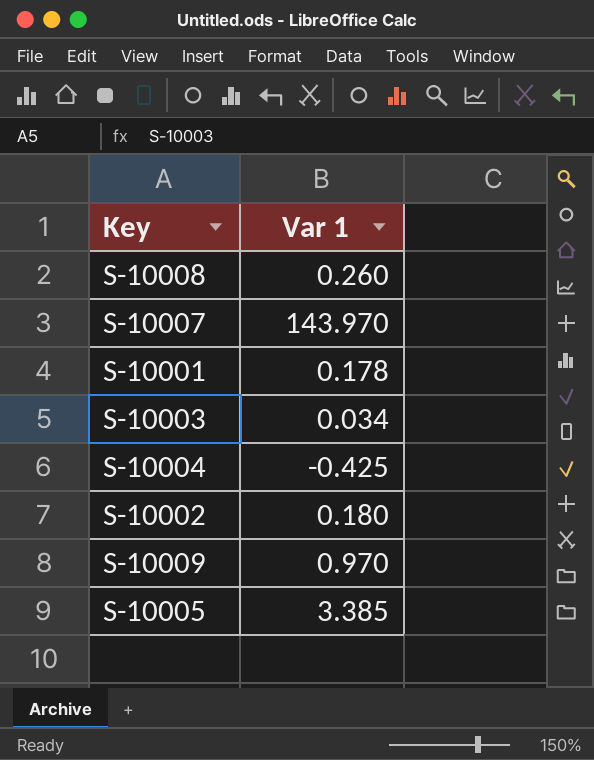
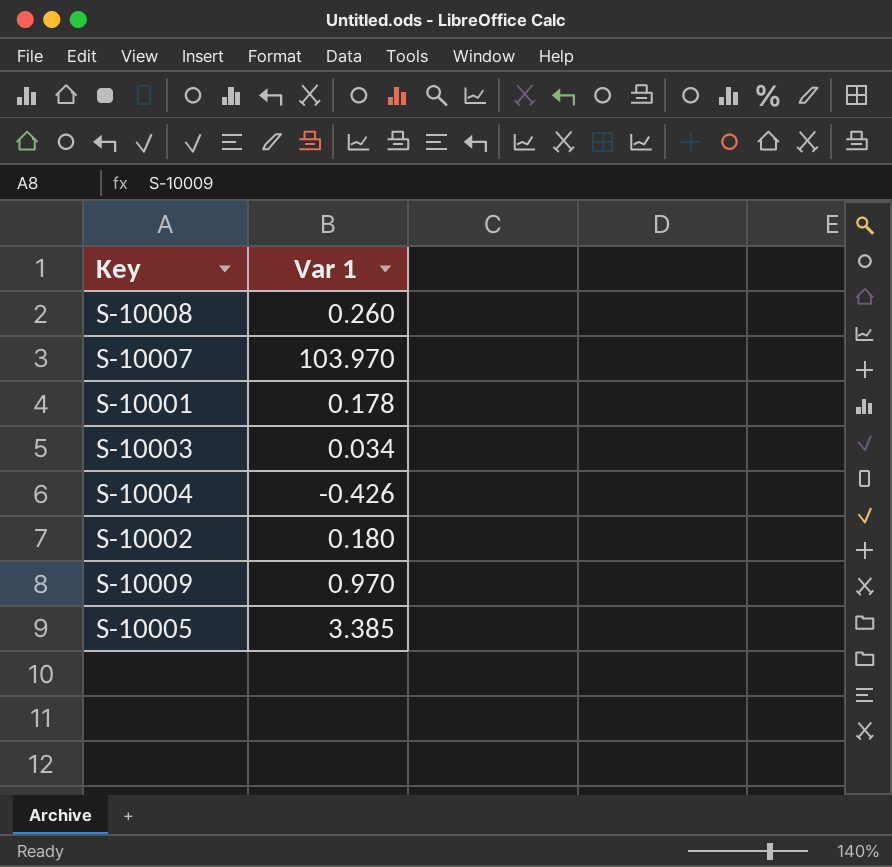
S-10007 | Var 1: 143.970 -> 103.970
S-10004 | Var 1: -0.425 -> -0.426

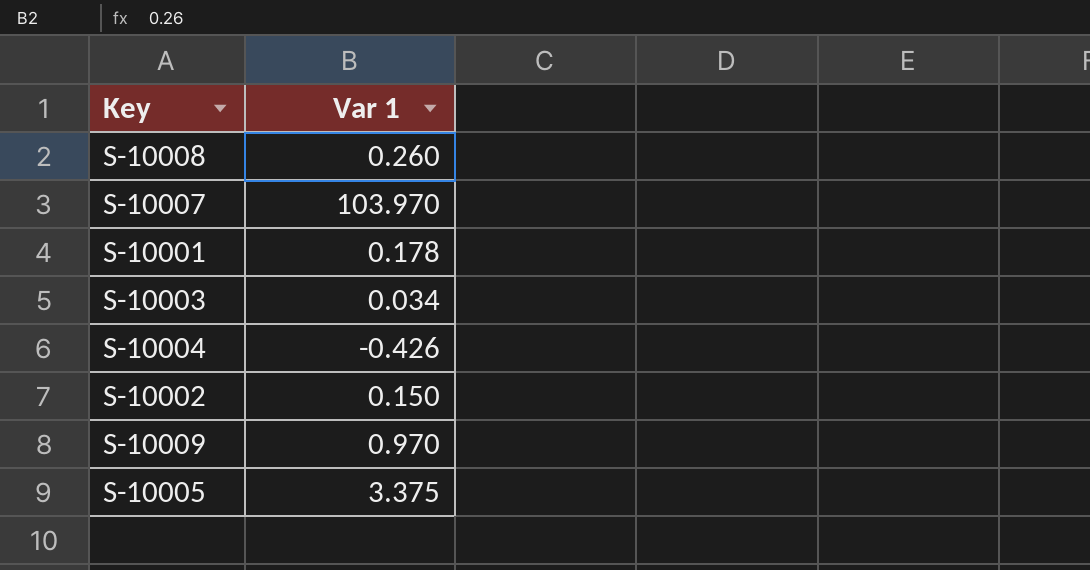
S-10002 | Var 1: 0.180 -> 0.150
S-10005 | Var 1: 3.385 -> 3.375

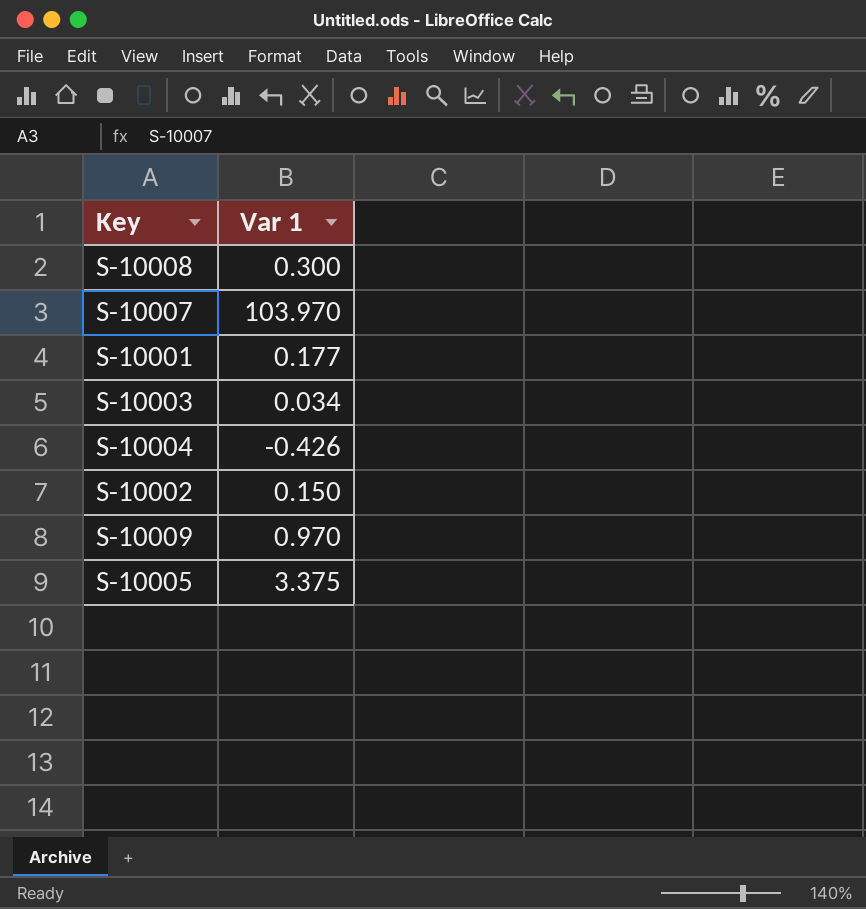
S-10008 | Var 1: 0.260 -> 0.300
S-10001 | Var 1: 0.178 -> 0.177

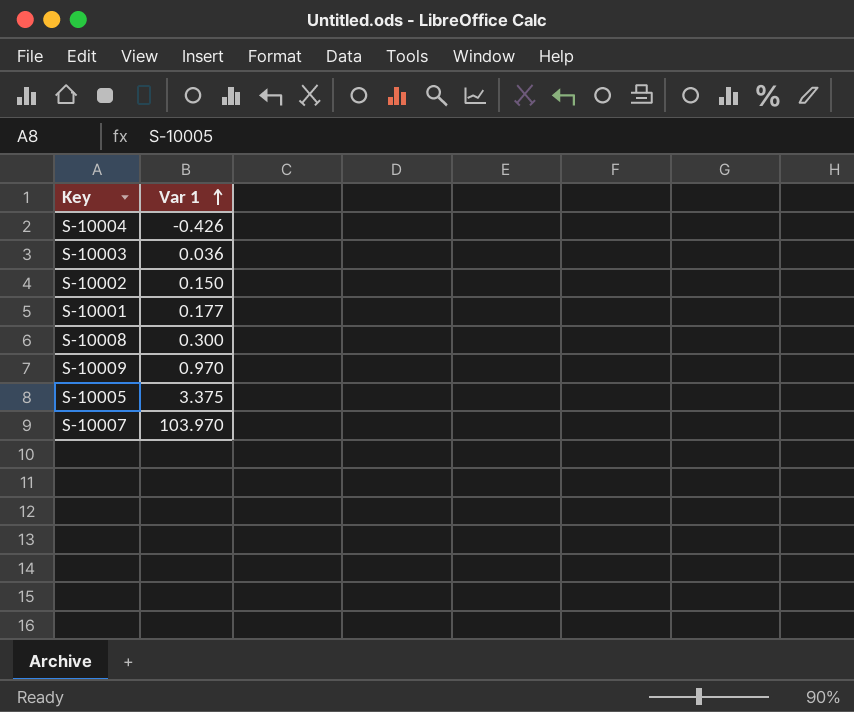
row order: none -> Var 1 ascending
S-10003 | Var 1: 0.034 -> 0.036

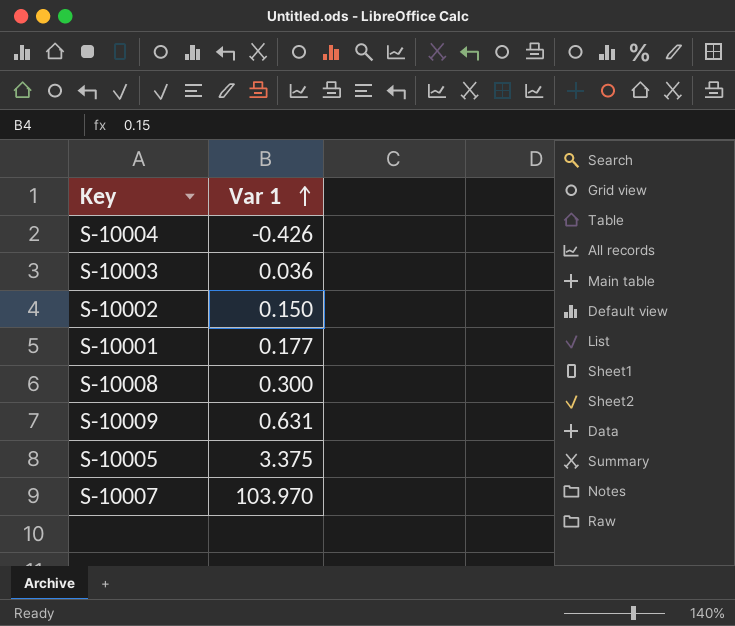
S-10009 | Var 1: 0.970 -> 0.631

